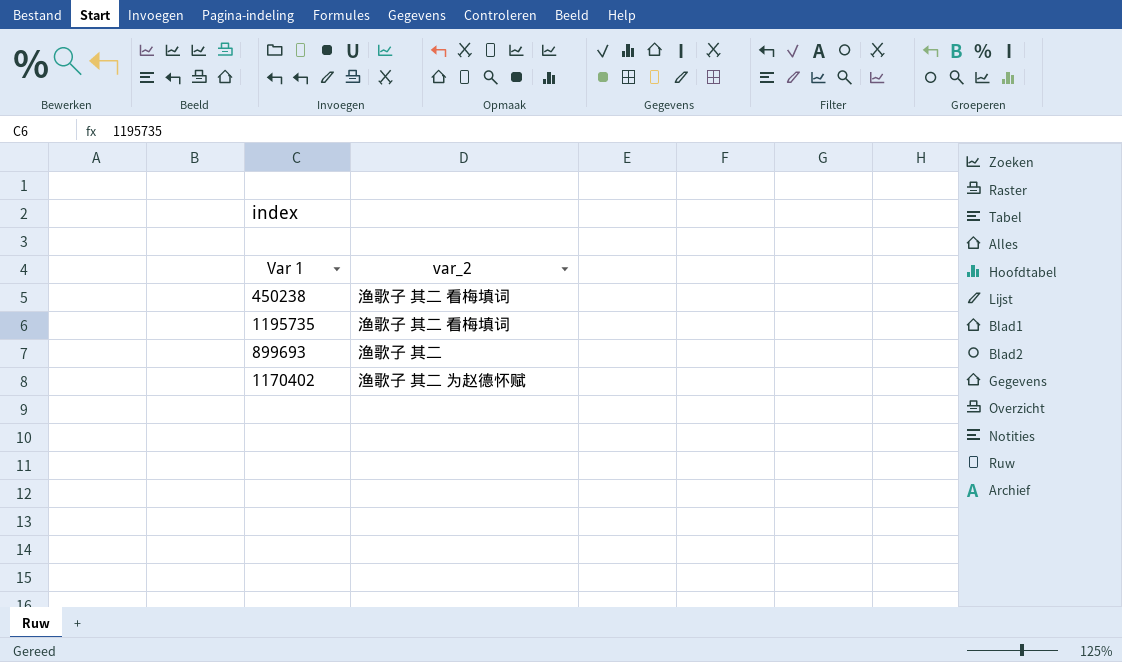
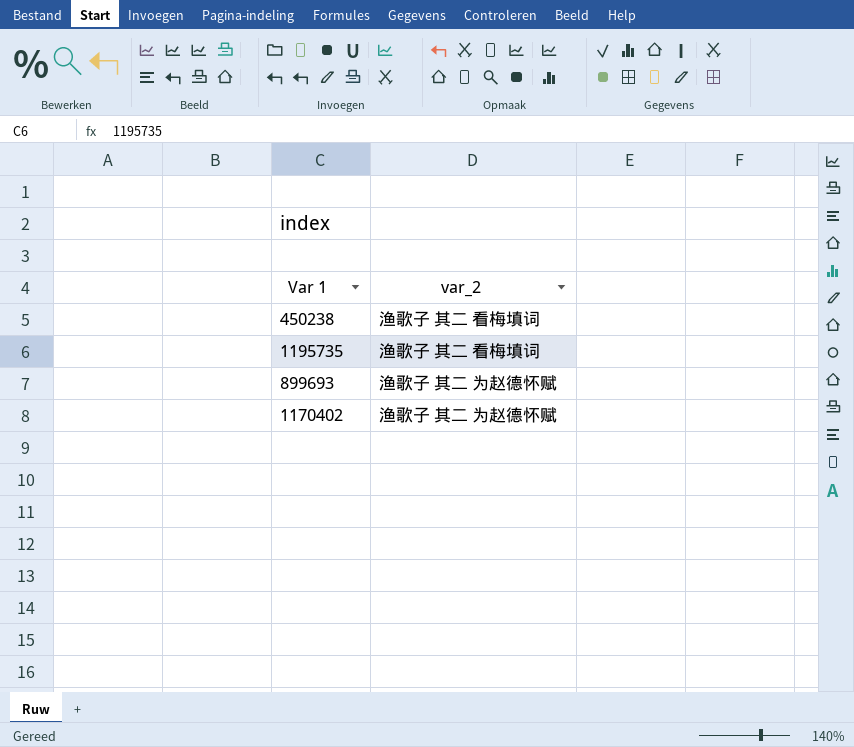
899693 | var_2: 渔歌子 其二 -> 渔歌子 其二 为赵德怀赋

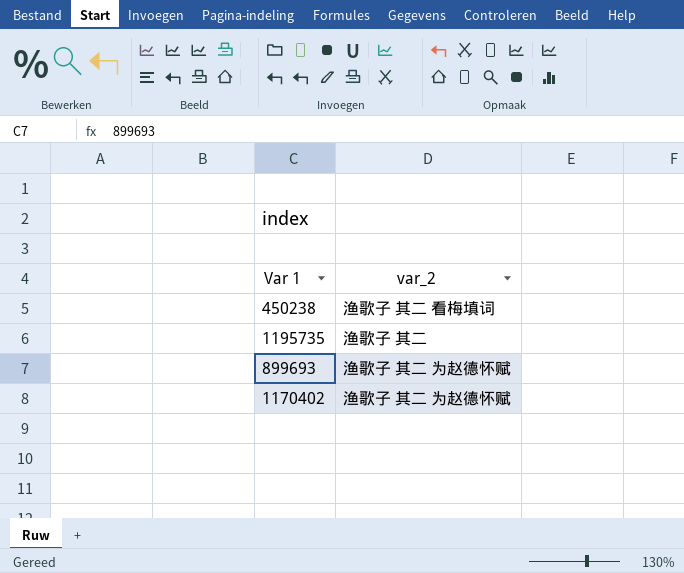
1195735 | var_2: 渔歌子 其二 看梅填词 -> 渔歌子 其二

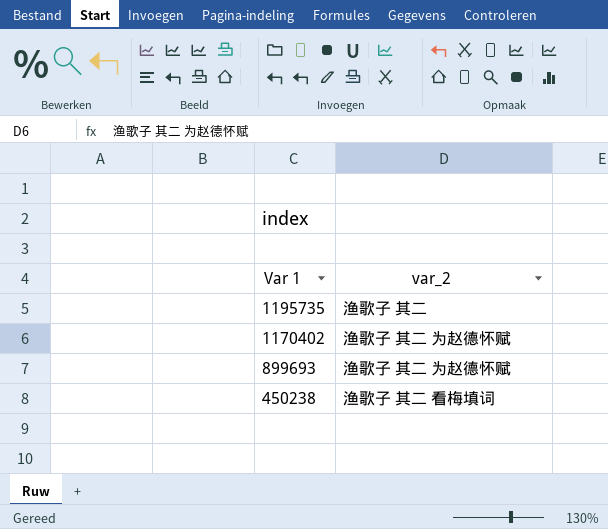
row order: none -> Var 1 descending

